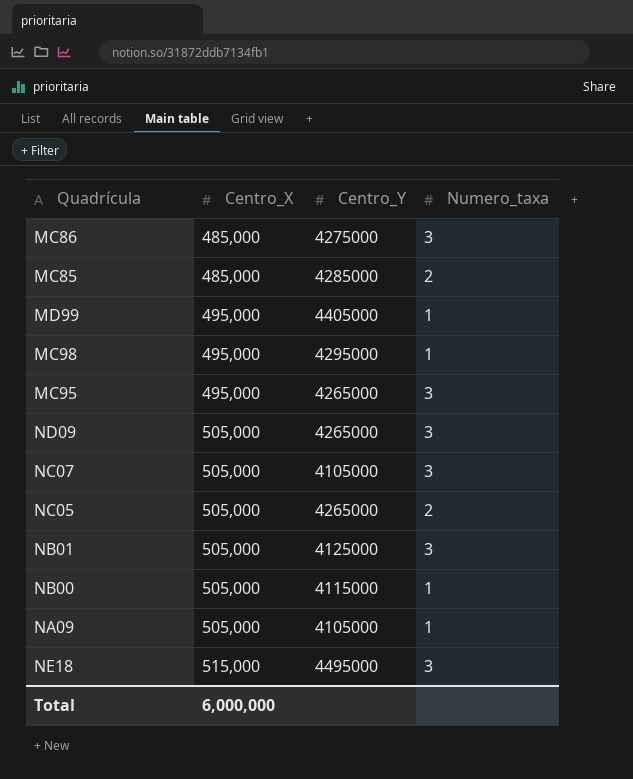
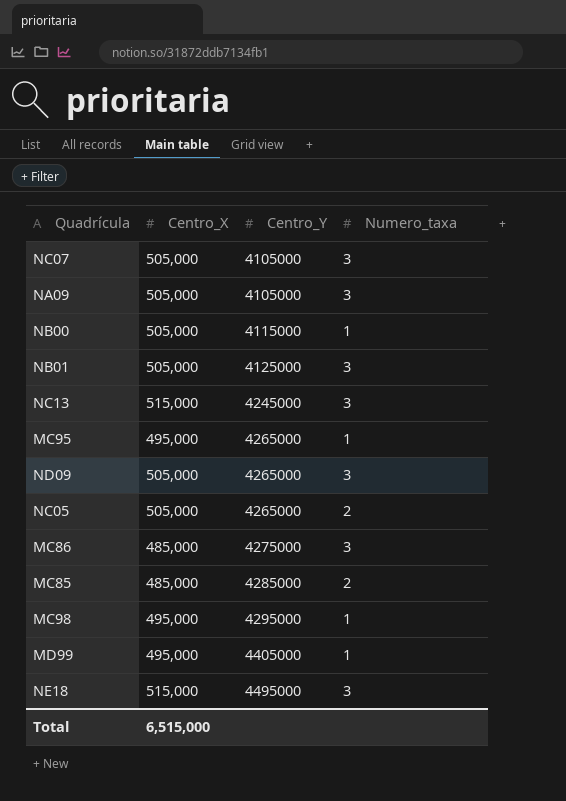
row order: Centro_X ascending -> Centro_Y ascending
NA09 | Numero_taxa: 1 -> 3
row NC13: none -> 515,000 | 4245000 | 3
MC95 | Numero_taxa: 3 -> 1
Total | Centro_X: 6,000,000 -> 6,515,000

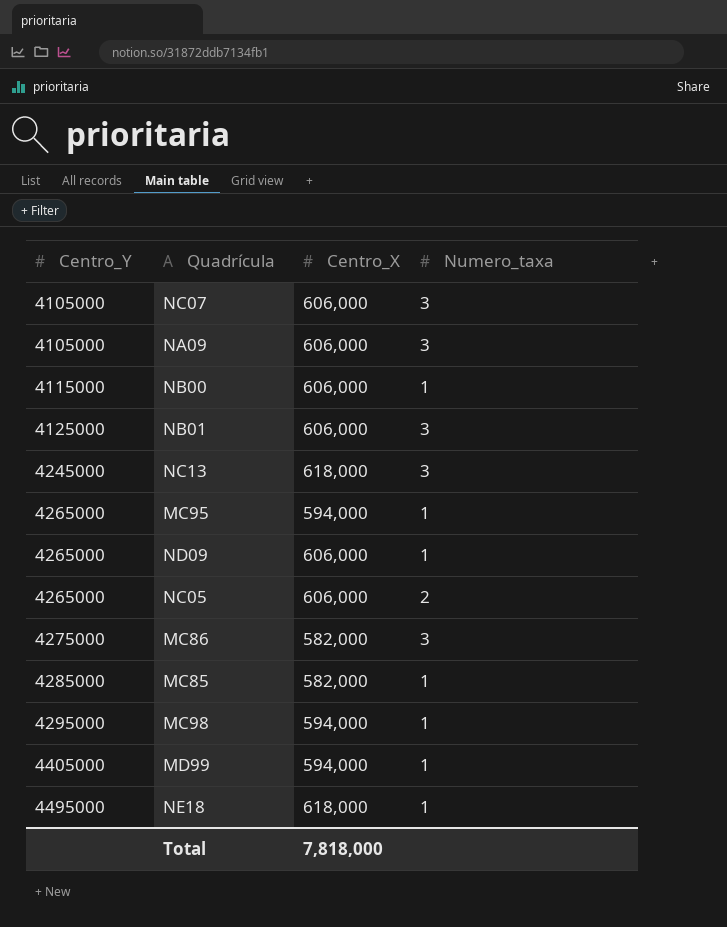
column Centro_Y | position: 3 -> 1
NC07 | Centro_X: 505,000 -> 606,000
NA09 | Centro_X: 505,000 -> 606,000
NB00 | Centro_X: 505,000 -> 606,000
NB01 | Centro_X: 505,000 -> 606,000
NC13 | Centro_X: 515,000 -> 618,000
MC95 | Centro_X: 495,000 -> 594,000
ND09 | Centro_X: 505,000 -> 606,000
ND09 | Numero_taxa: 3 -> 1
NC05 | Centro_X: 505,000 -> 606,000
MC86 | Centro_X: 485,000 -> 582,000
MC85 | Centro_X: 485,000 -> 582,000
MC85 | Numero_taxa: 2 -> 1
MC98 | Centro_X: 495,000 -> 594,000
MD99 | Centro_X: 495,000 -> 594,000
NE18 | Centro_X: 515,000 -> 618,000
NE18 | Numero_taxa: 3 -> 1
Total | Centro_X: 6,515,000 -> 7,818,000

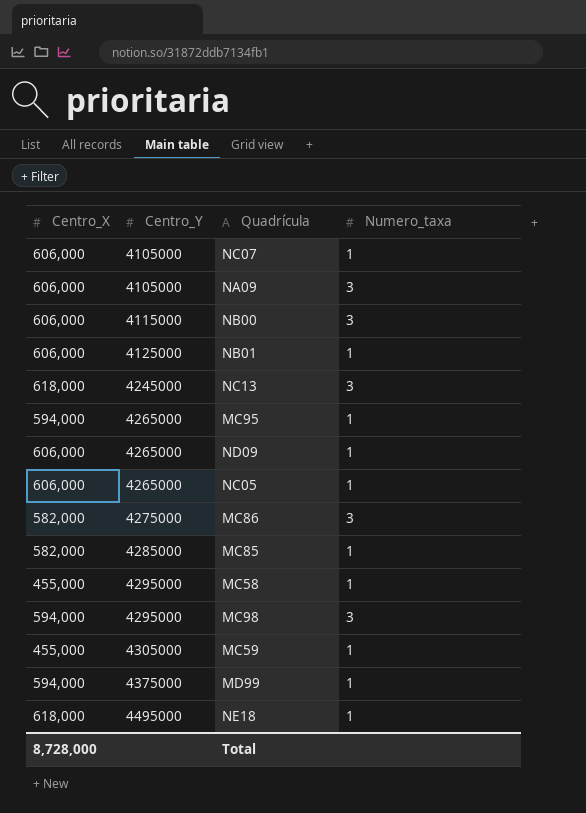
column Centro_X | position: 3 -> 1
NC07 | Numero_taxa: 3 -> 1
NB00 | Numero_taxa: 1 -> 3
NB01 | Numero_taxa: 3 -> 1
NC05 | Numero_taxa: 2 -> 1
row MC58: none -> 455,000 | 4295000 | 1
MC98 | Numero_taxa: 1 -> 3
row MC59: none -> 455,000 | 4305000 | 1
MD99 | Centro_Y: 4405000 -> 4375000
Total | Centro_X: 7,818,000 -> 8,728,000

